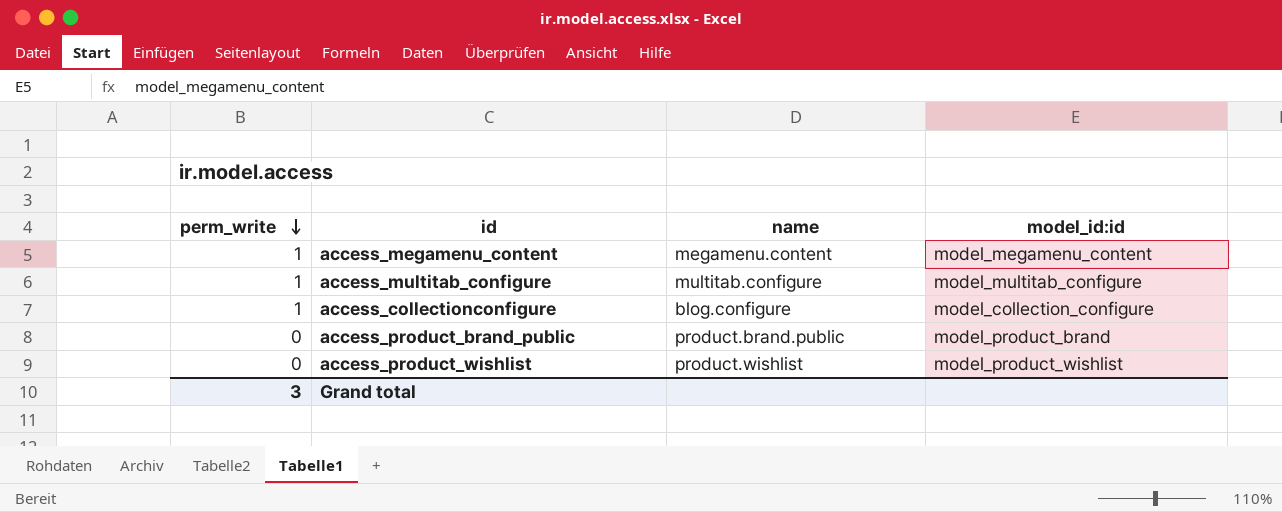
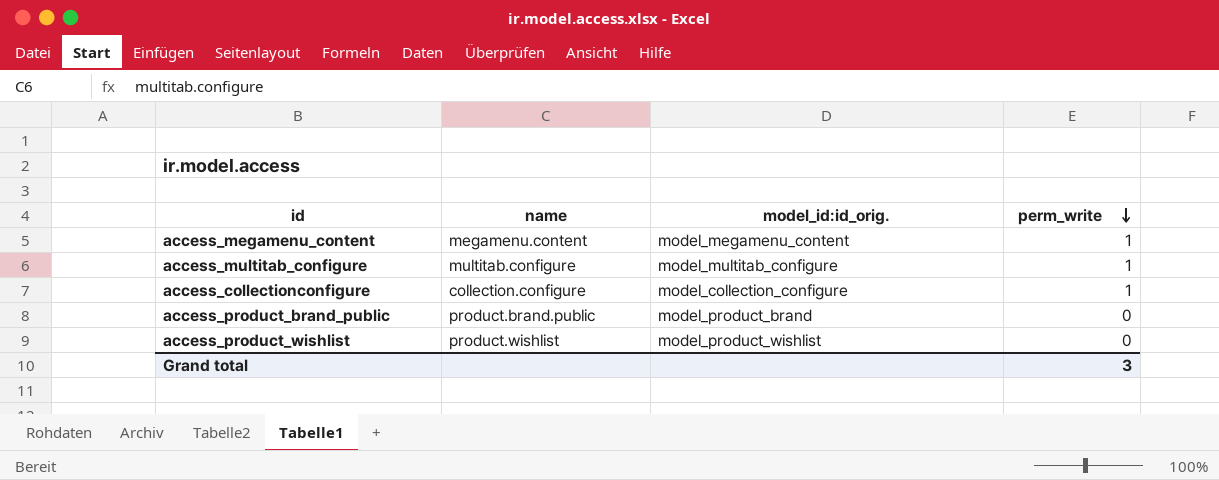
column name: model_id:id -> model_id:id_orig.
column perm_write | position: 1 -> 4
access_collectionconfigure | name: blog.configure -> collection.configure

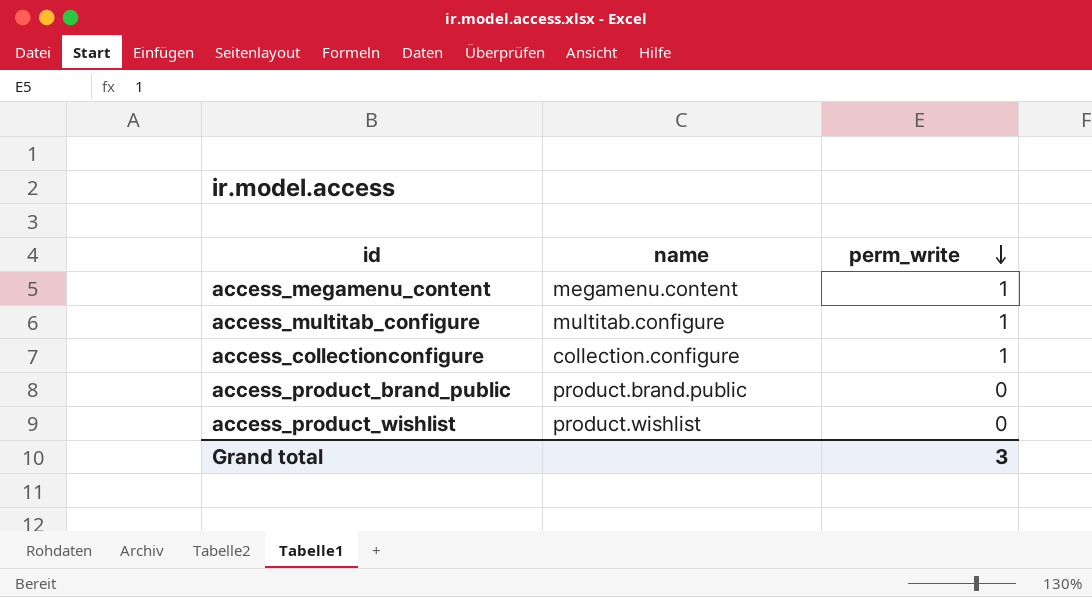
column model_id:id_orig. | position: 3 -> none

